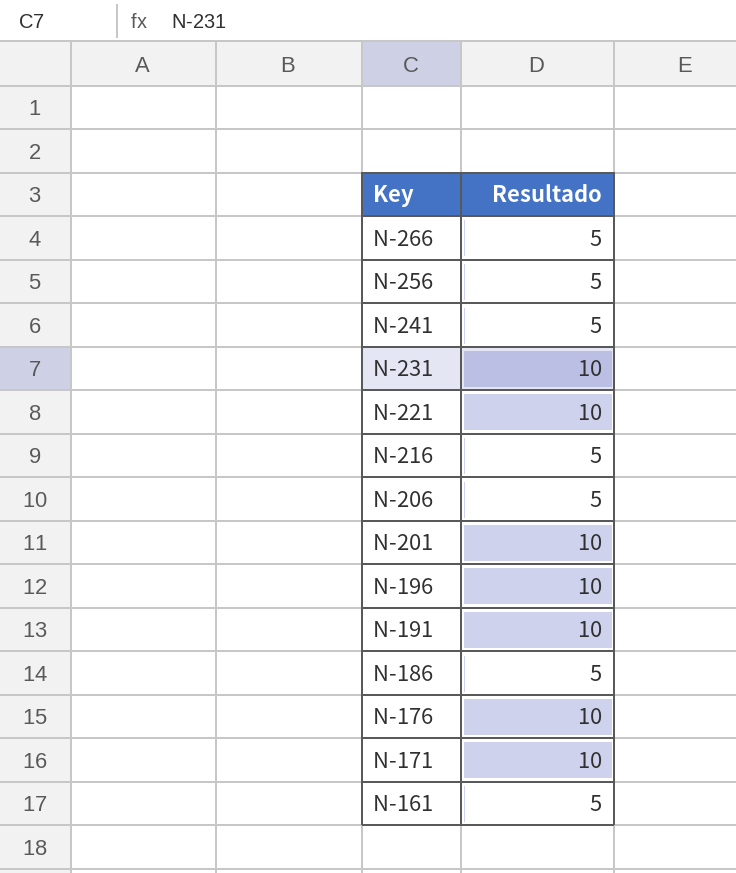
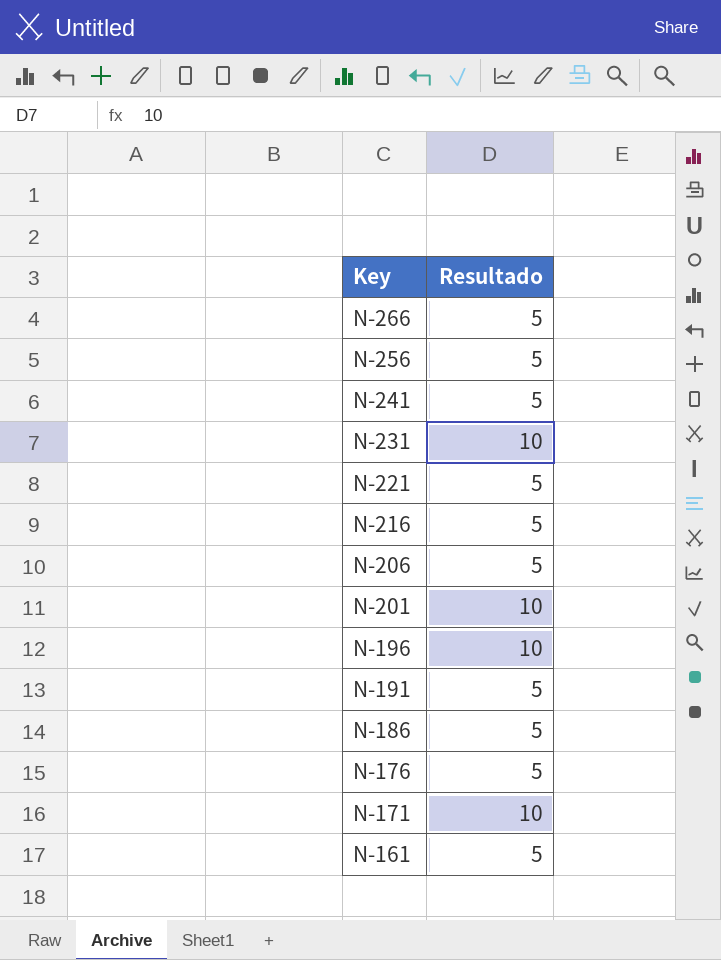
N-221 | Resultado: 10 -> 5
N-191 | Resultado: 10 -> 5
N-176 | Resultado: 10 -> 5

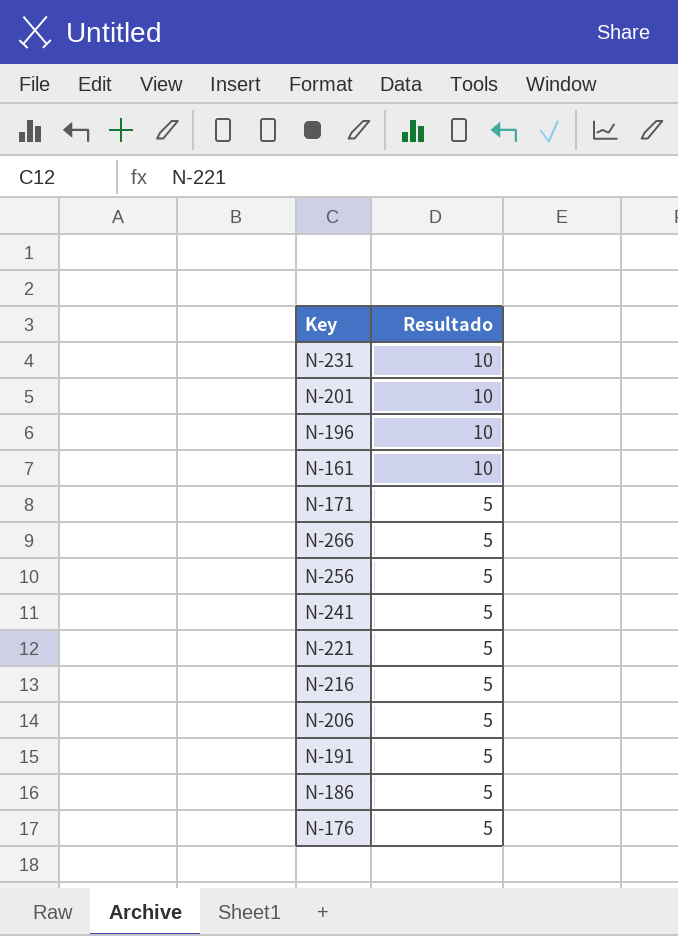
row order: Key descending -> Resultado descending
N-161 | Resultado: 5 -> 10
N-171 | Resultado: 10 -> 5

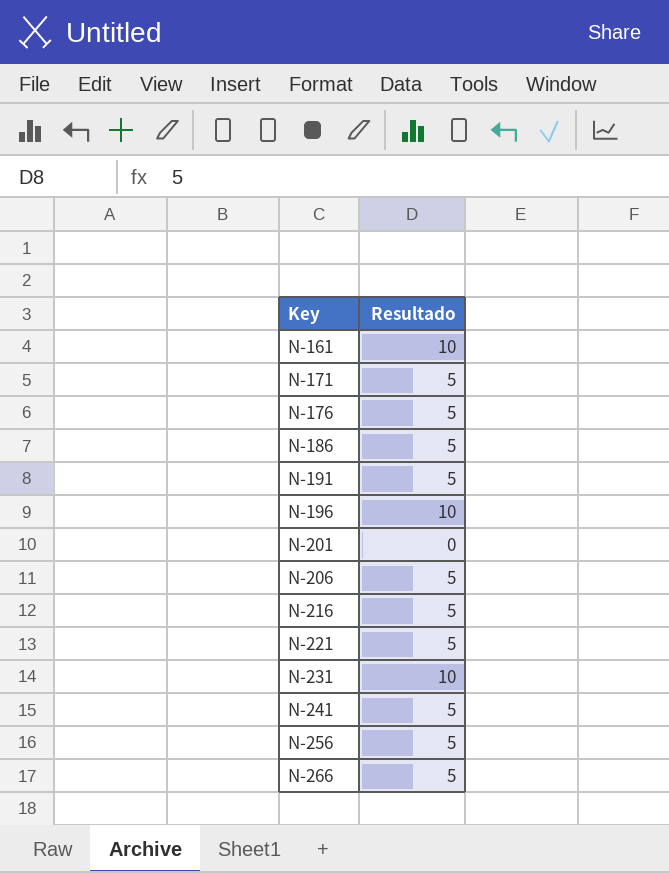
row order: Resultado descending -> Key ascending
N-201 | Resultado: 10 -> 0

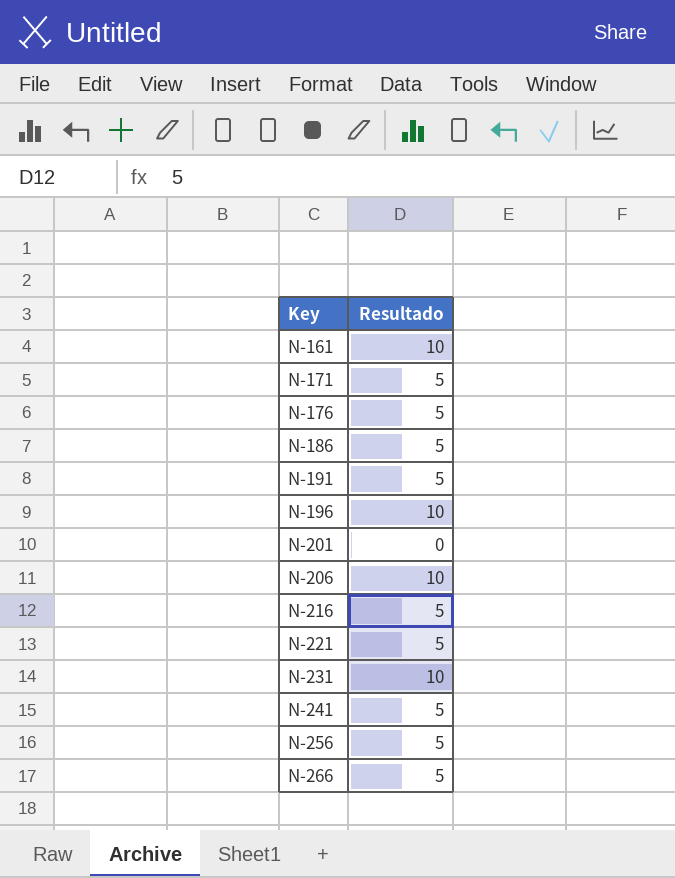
N-206 | Resultado: 5 -> 10

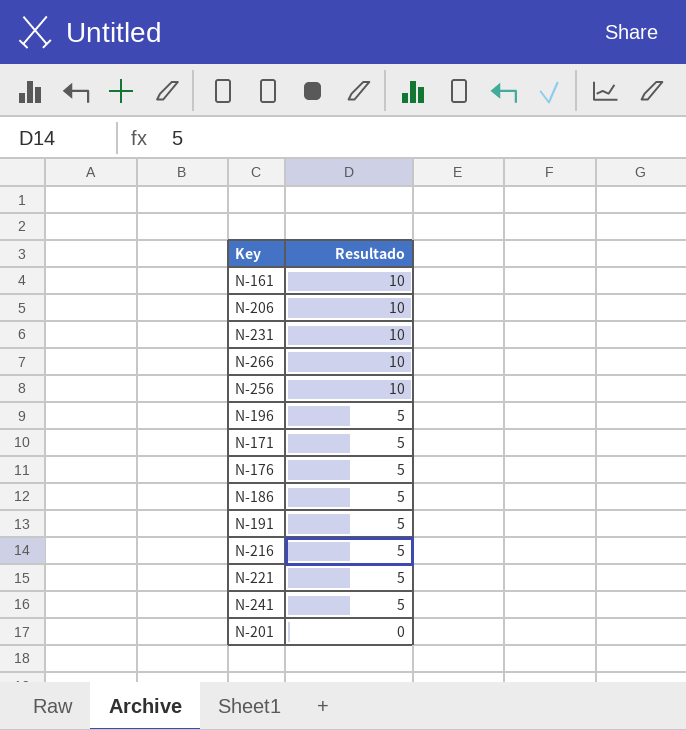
row order: Key ascending -> Resultado descending
N-266 | Resultado: 5 -> 10
N-256 | Resultado: 5 -> 10
N-196 | Resultado: 10 -> 5

